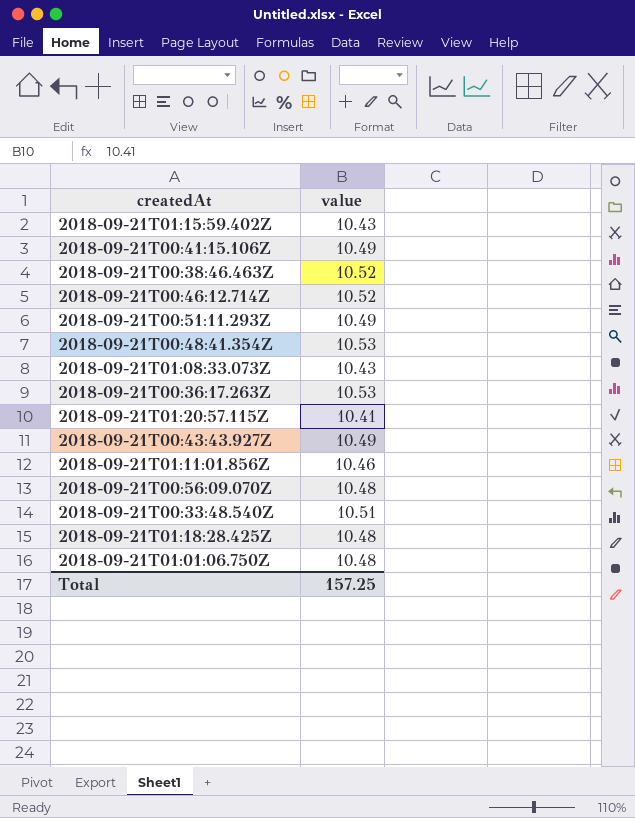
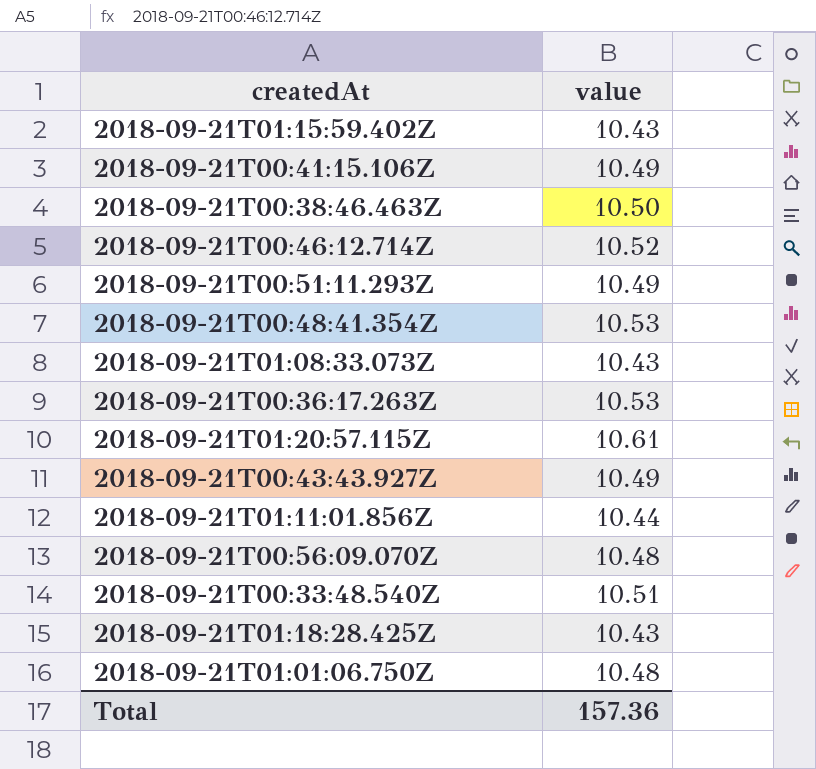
2018-09-21T00:38:46.463Z | value: 10.52 -> 10.50
2018-09-21T01:20:57.115Z | value: 10.41 -> 10.61
2018-09-21T01:11:01.856Z | value: 10.46 -> 10.44
2018-09-21T01:18:28.425Z | value: 10.48 -> 10.43
Total | value: 157.25 -> 157.36

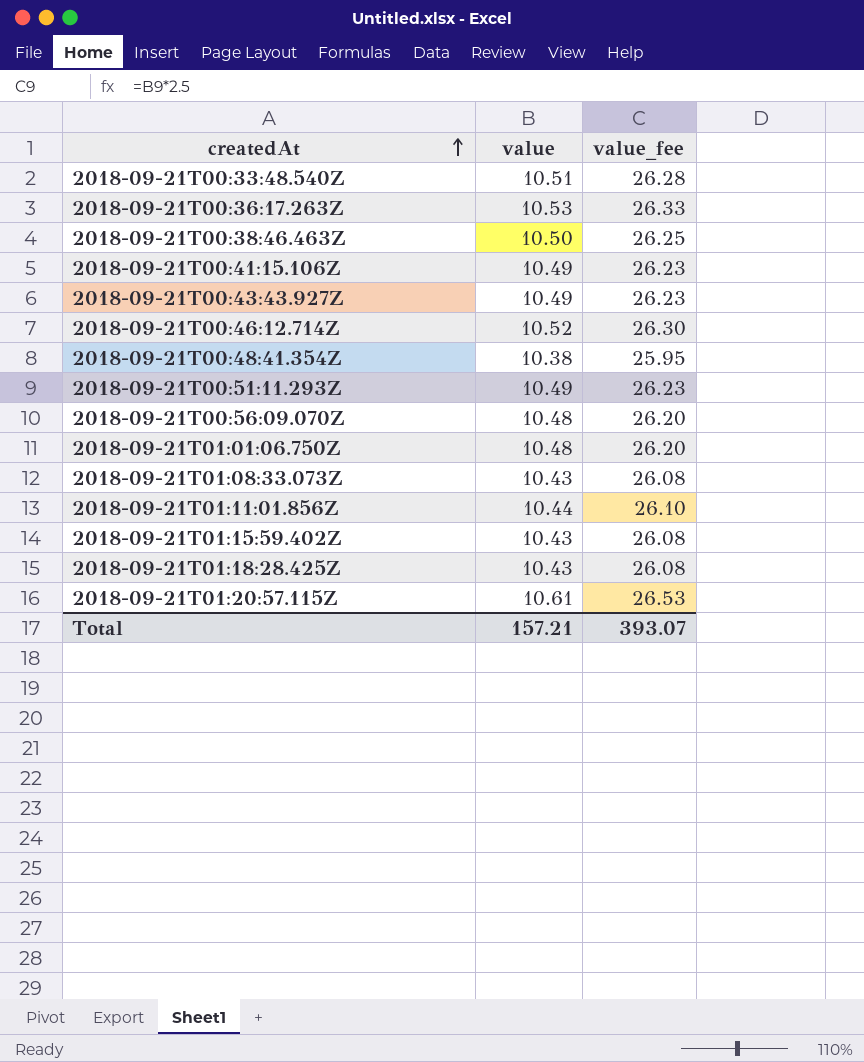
row order: none -> createdAt ascending
column value_fee | formula: none -> [value] * 2.5
2018-09-21T00:48:41.354Z | value: 10.53 -> 10.38
Total | value: 157.36 -> 157.21

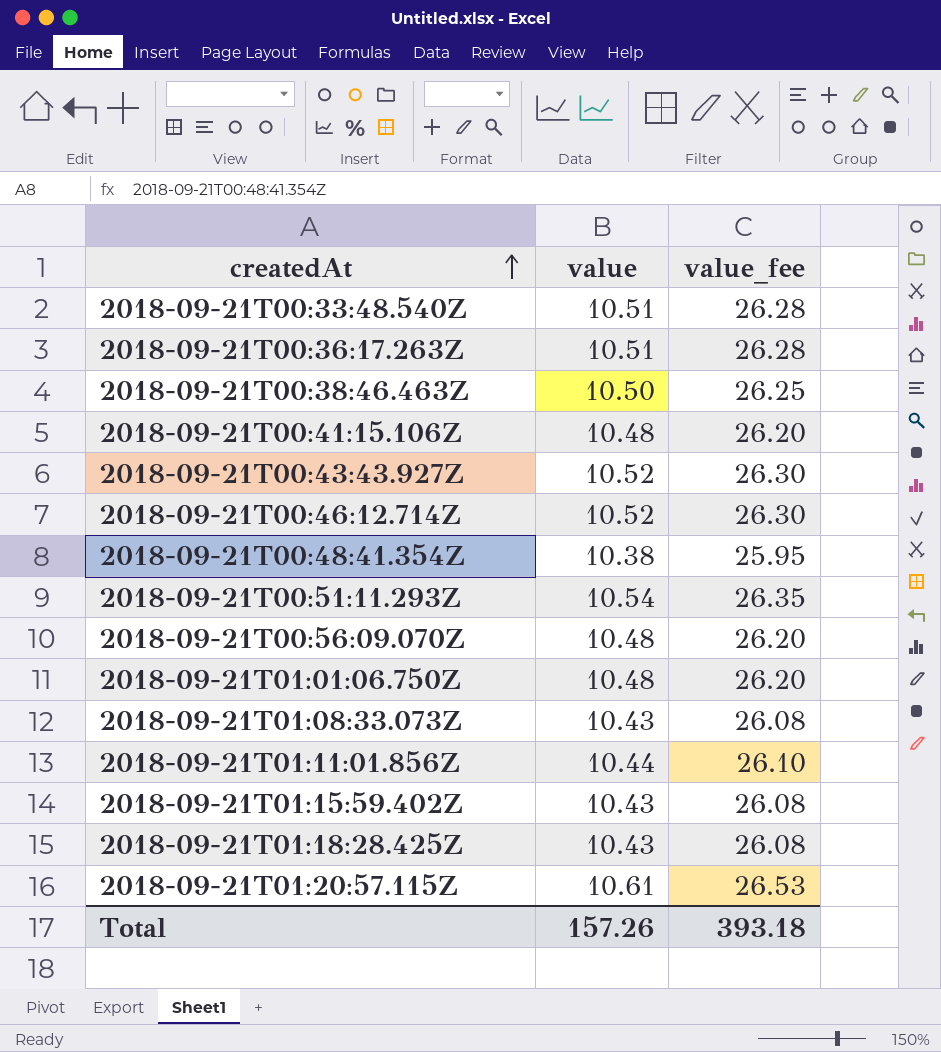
2018-09-21T00:36:17.263Z | value: 10.53 -> 10.51
2018-09-21T00:36:17.263Z | value_fee: 26.33 -> 26.28
2018-09-21T00:41:15.106Z | value: 10.49 -> 10.48
2018-09-21T00:41:15.106Z | value_fee: 26.23 -> 26.20
2018-09-21T00:43:43.927Z | value: 10.49 -> 10.52
2018-09-21T00:43:43.927Z | value_fee: 26.23 -> 26.30
2018-09-21T00:51:11.293Z | value: 10.49 -> 10.54
2018-09-21T00:51:11.293Z | value_fee: 26.23 -> 26.35
Total | value: 157.21 -> 157.26
Total | value_fee: 393.07 -> 393.18

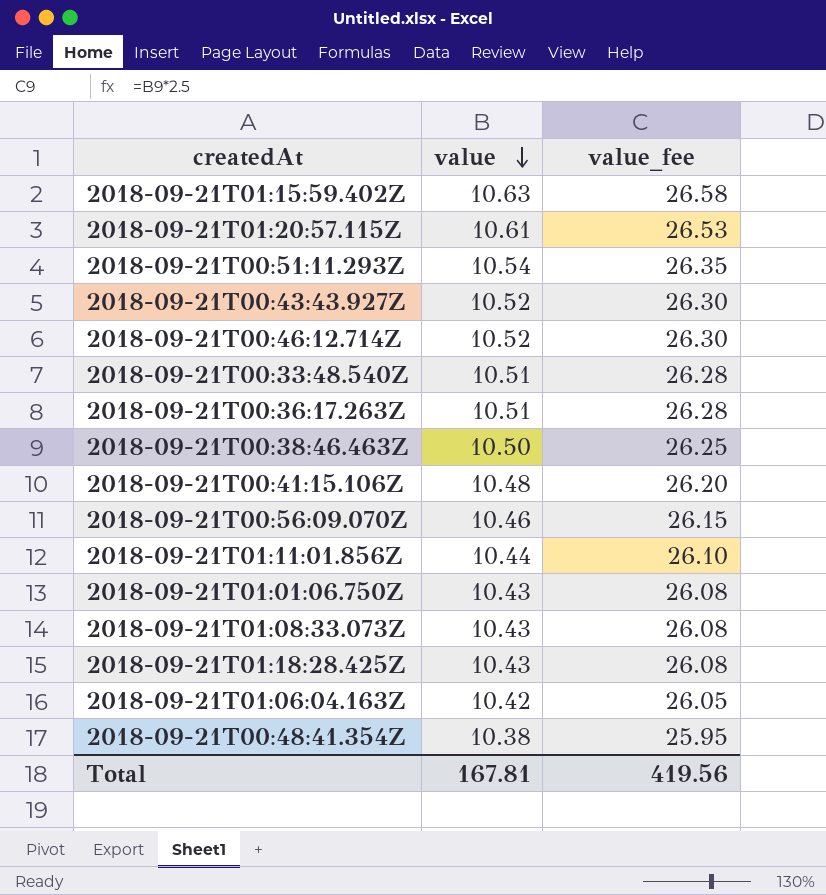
row order: createdAt ascending -> value descending
2018-09-21T01:15:59.402Z | value: 10.43 -> 10.63
2018-09-21T01:15:59.402Z | value_fee: 26.08 -> 26.58
2018-09-21T00:56:09.070Z | value: 10.48 -> 10.46
2018-09-21T00:56:09.070Z | value_fee: 26.20 -> 26.15
2018-09-21T01:01:06.750Z | value: 10.48 -> 10.43
2018-09-21T01:01:06.750Z | value_fee: 26.20 -> 26.08
row 2018-09-21T01:06:04.163Z: none -> 10.42 | 26.05
Total | value: 157.26 -> 167.81
Total | value_fee: 393.18 -> 419.56

